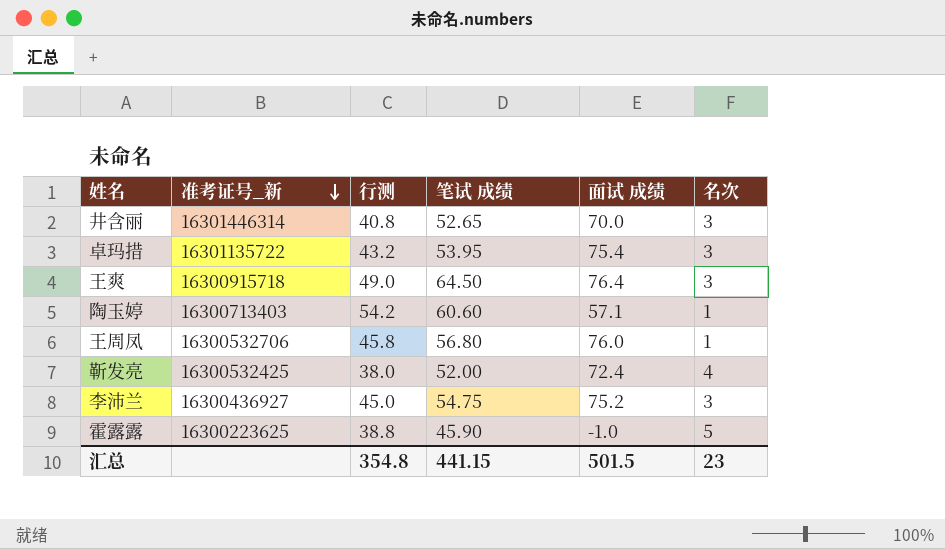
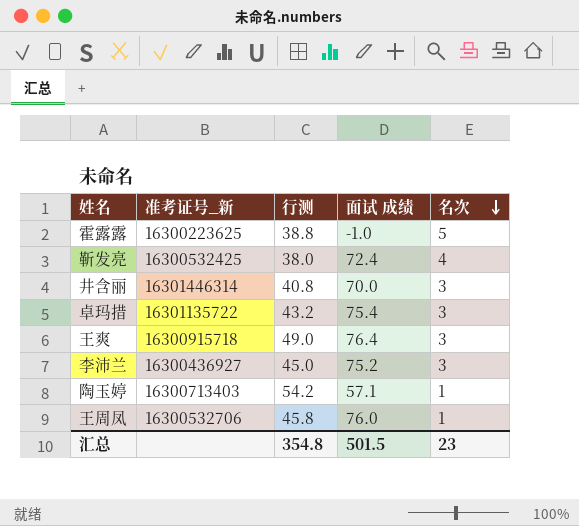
row order: 准考证号_新 descending -> 名次 descending
column 笔试 成绩 | position: 4 -> none

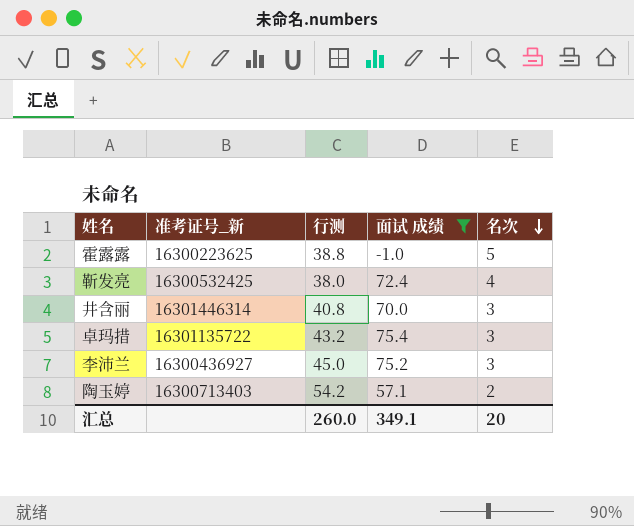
filter: none -> 面试 成绩 <= 75.4
陶玉婷 | 名次: 1 -> 2
汇总 | 行测: 354.8 -> 260.0
汇总 | 面试 成绩: 501.5 -> 349.1
汇总 | 名次: 23 -> 20

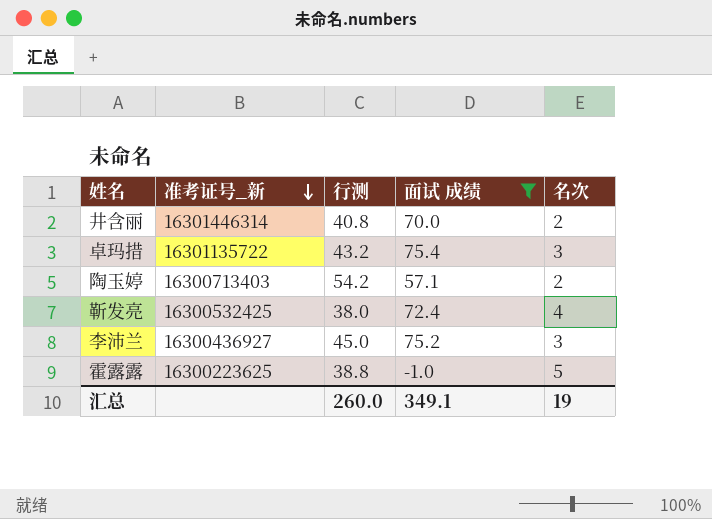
row order: 名次 descending -> 准考证号_新 descending
井含丽 | 名次: 3 -> 2
汇总 | 名次: 20 -> 19

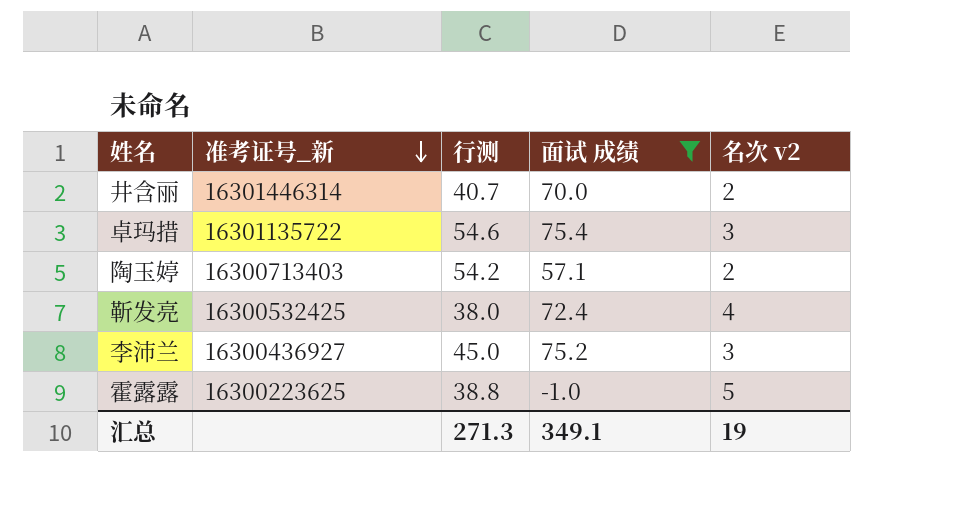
column name: 名次 -> 名次 v2
井含丽 | 行测: 40.8 -> 40.7
卓玛措 | 行测: 43.2 -> 54.6
汇总 | 行测: 260.0 -> 271.3

